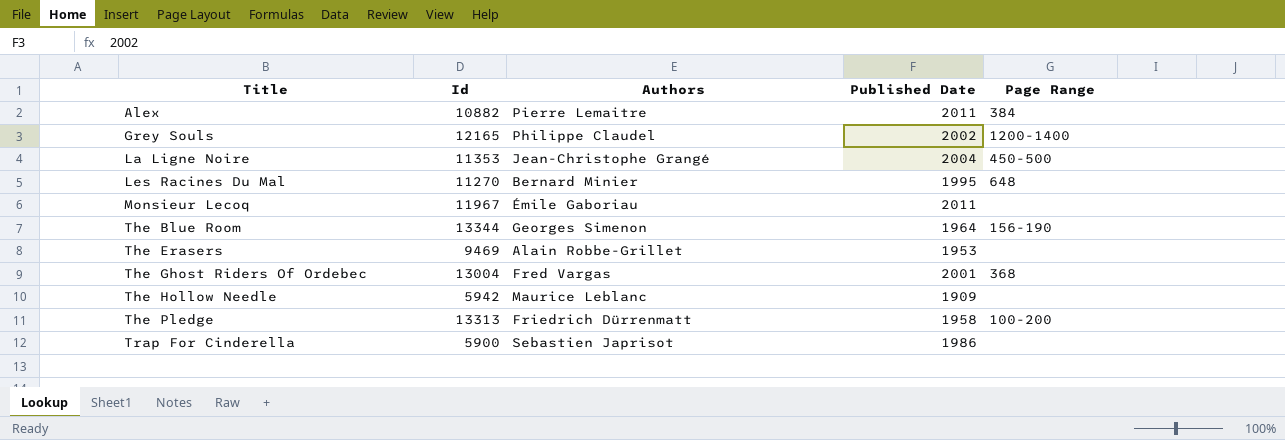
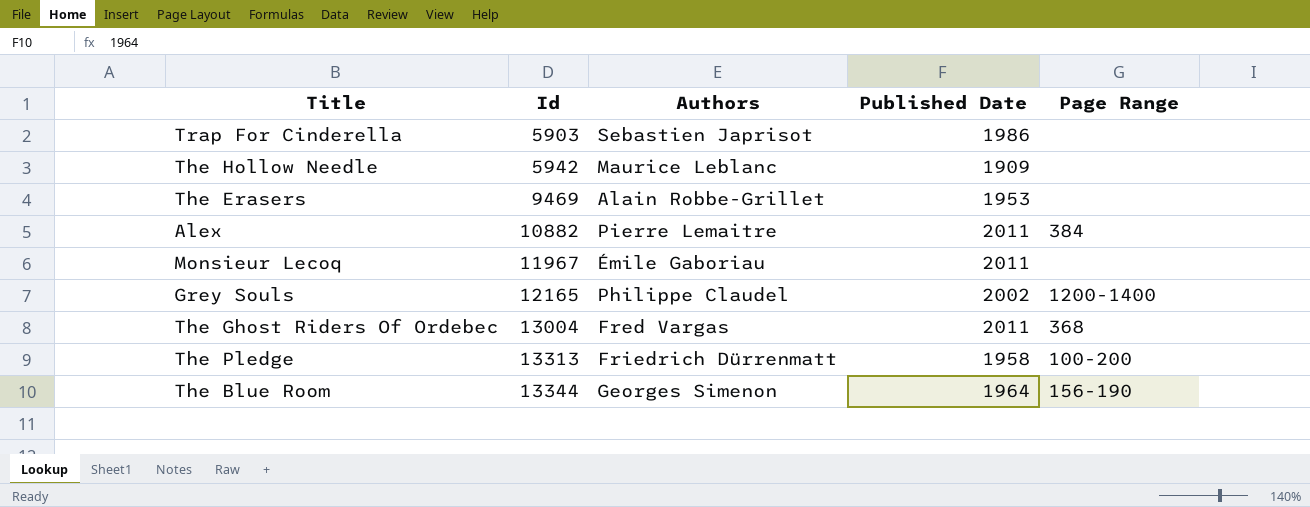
row order: Title ascending -> Id ascending
row La Ligne Noire: 11353 | Jean-Christophe Grangé | 2004 | 450-500 -> none
row Les Racines Du Mal: 11270 | Bernard Minier | 1995 | 648 -> none
Trap For Cinderella | Id: 5900 -> 5903
The Ghost Riders Of Ordebec | Published Date: 2001 -> 2011

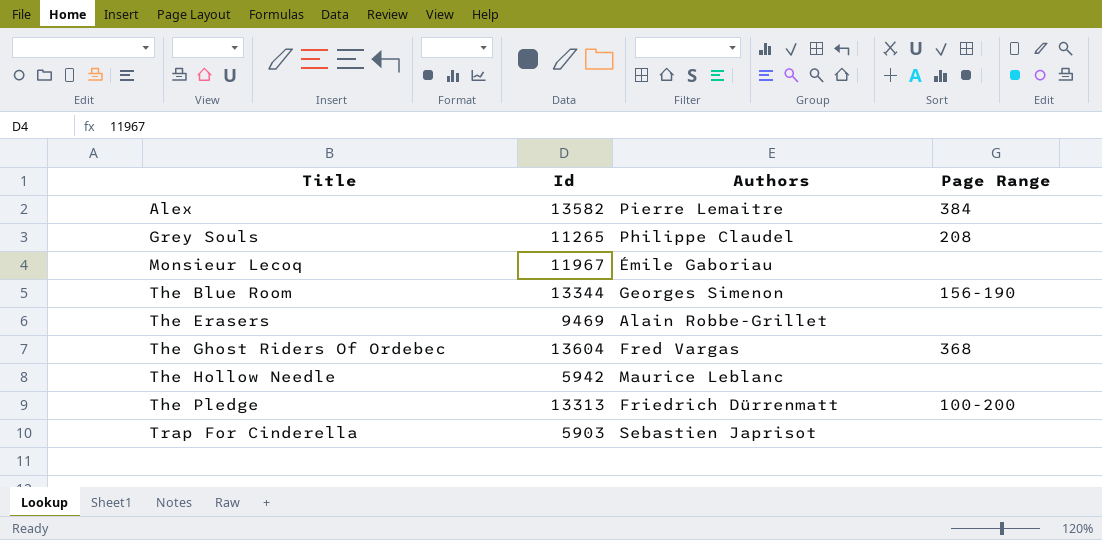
row order: Id ascending -> Title ascending
column Published Date | position: 4 -> none
Alex | Id: 10882 -> 13582
Grey Souls | Id: 12165 -> 11265
Grey Souls | Page Range: 1200-1400 -> 208
The Ghost Riders Of Ordebec | Id: 13004 -> 13604

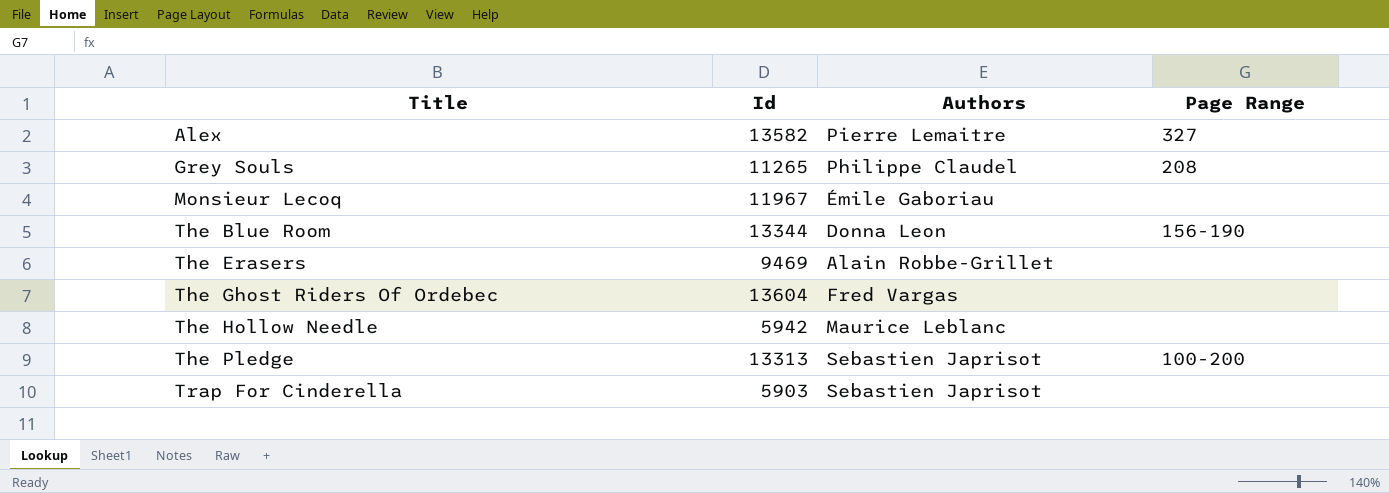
Alex | Page Range: 384 -> 327
The Blue Room | Authors: Georges Simenon -> Donna Leon
The Ghost Riders Of Ordebec | Page Range: 368 -> none
The Pledge | Authors: Friedrich Dürrenmatt -> Sebastien Japrisot

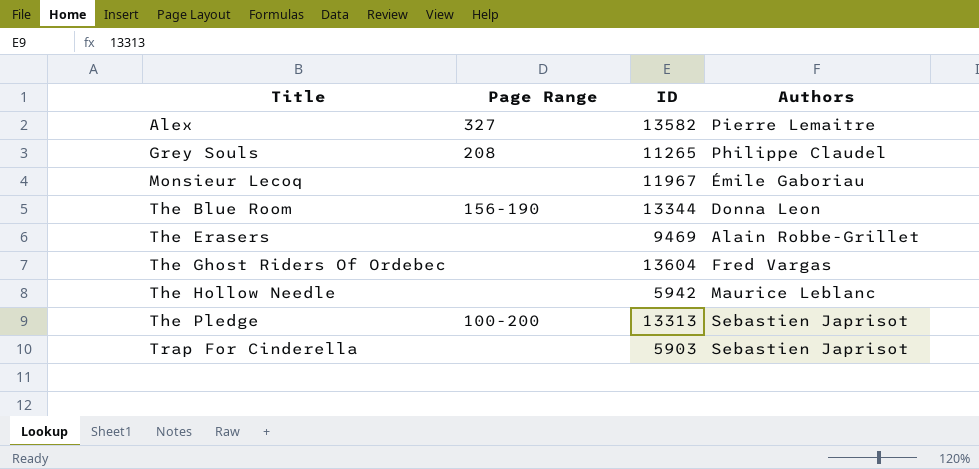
column Page Range | position: 4 -> 2
column name: Id -> ID

